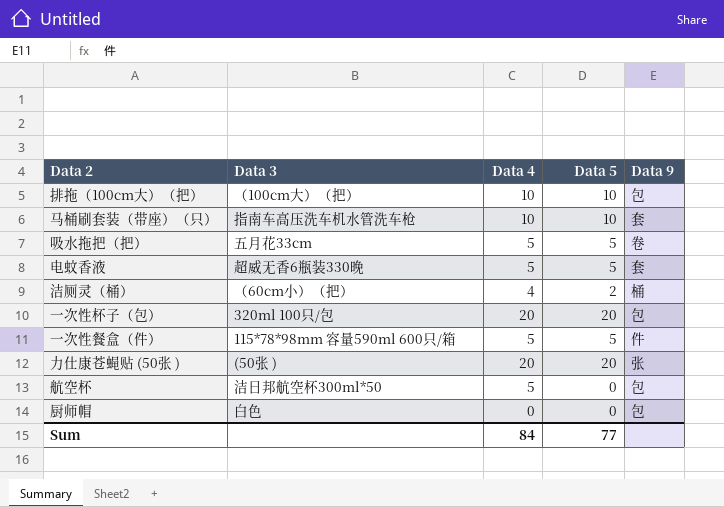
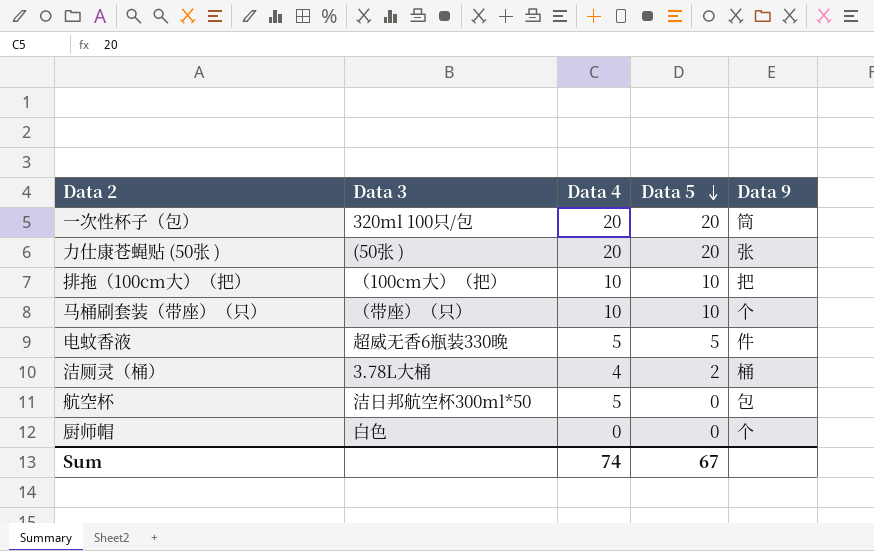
row order: none -> Data 5 descending
row 吸水拖把（把）: 五月花33cm | 5 | 5 | 卷 -> none
row 一次性餐盒（件）: 115*78*98mm 容量590ml 600只/箱 | 5 | 5 | 件 -> none
一次性杯子（包） | Data 9: 包 -> 筒
排拖（100cm大）（把） | Data 9: 包 -> 把
马桶刷套装（带座）（只） | Data 3: 指南车高压洗车机水管洗车枪 -> （带座）（只）
马桶刷套装（带座）（只） | Data 9: 套 -> 个
电蚊香液 | Data 9: 套 -> 件
洁厕灵（桶） | Data 3: （60cm小）（把） -> 3.78L大桶
厨师帽 | Data 9: 包 -> 个
Sum | Data 4: 84 -> 74
Sum | Data 5: 77 -> 67

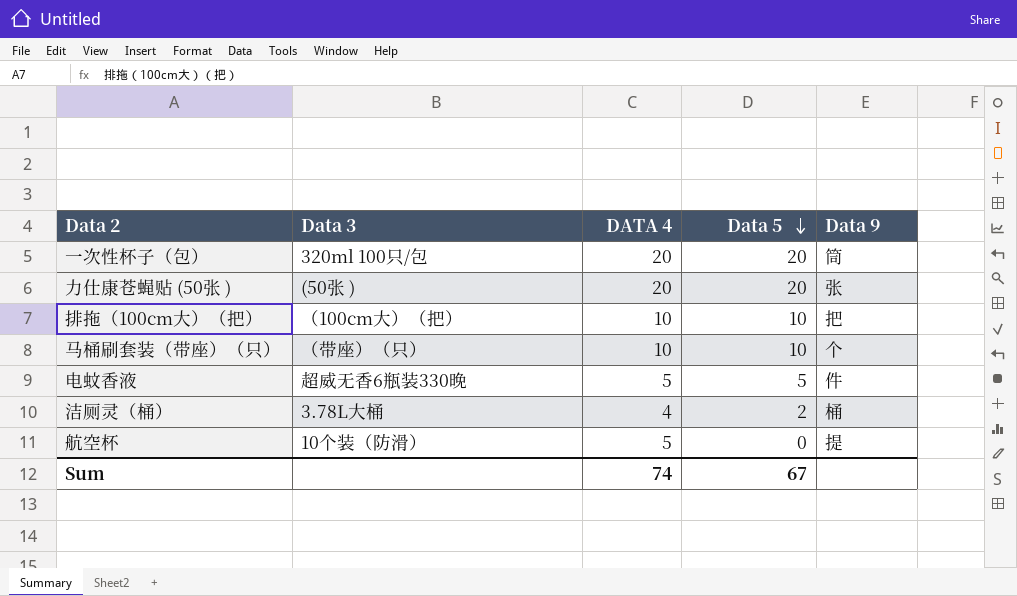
column name: Data 4 -> DATA 4
row 厨师帽: 白色 | 0 | 0 | 个 -> none
航空杯 | Data 3: 洁日邦航空杯300ml*50 -> 10个装（防滑）
航空杯 | Data 9: 包 -> 提

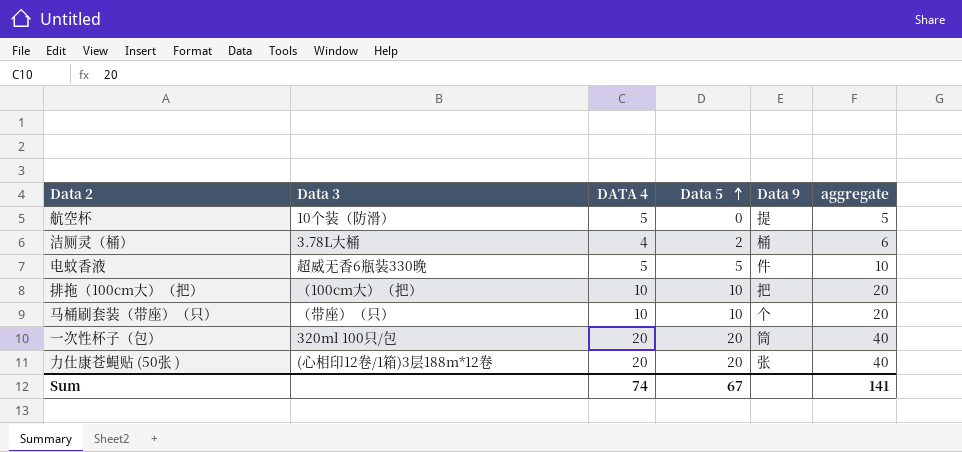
row order: Data 5 descending -> Data 5 ascending
column aggregate | formula: none -> [DATA 4] + [Data 5]
力仕康苍蝇贴 (50张 ) | Data 3: (50张 ) -> (心相印12卷/1箱)3层188m*12卷

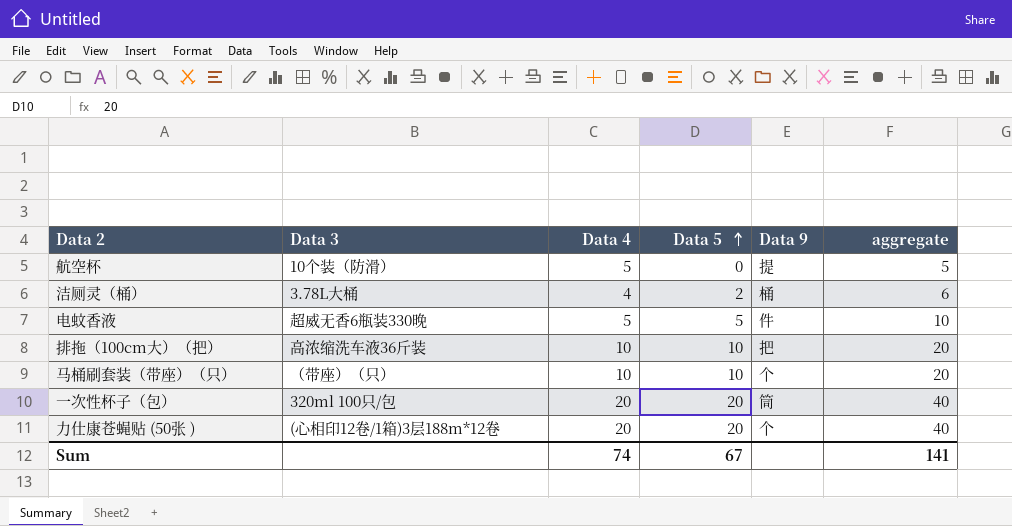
column name: DATA 4 -> Data 4
排拖（100cm大）（把） | Data 3: （100cm大）（把） -> 高浓缩洗车液36斤装
力仕康苍蝇贴 (50张 ) | Data 9: 张 -> 个

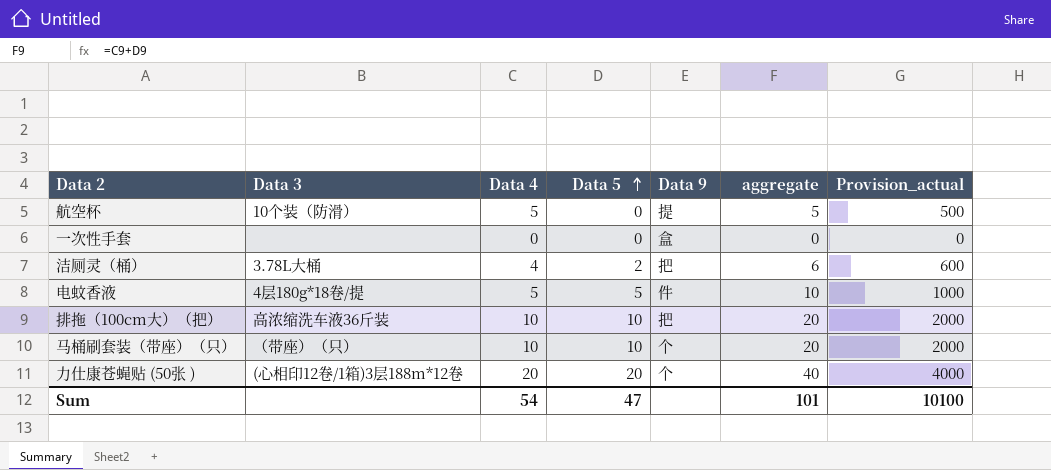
column Provision_actual | formula: none -> [aggregate] * 100
row 一次性杯子（包）: 320ml 100只/包 | 20 | 20 | 筒 | 40 -> none
row 一次性手套: none -> none | 0 | 0 | 盒 | 0 | 0
洁厕灵（桶） | Data 9: 桶 -> 把
电蚊香液 | Data 3: 超威无香6瓶装330晚 -> 4层180g*18卷/提
Sum | Data 4: 74 -> 54
Sum | Data 5: 67 -> 47
Sum | aggregate: 141 -> 101

